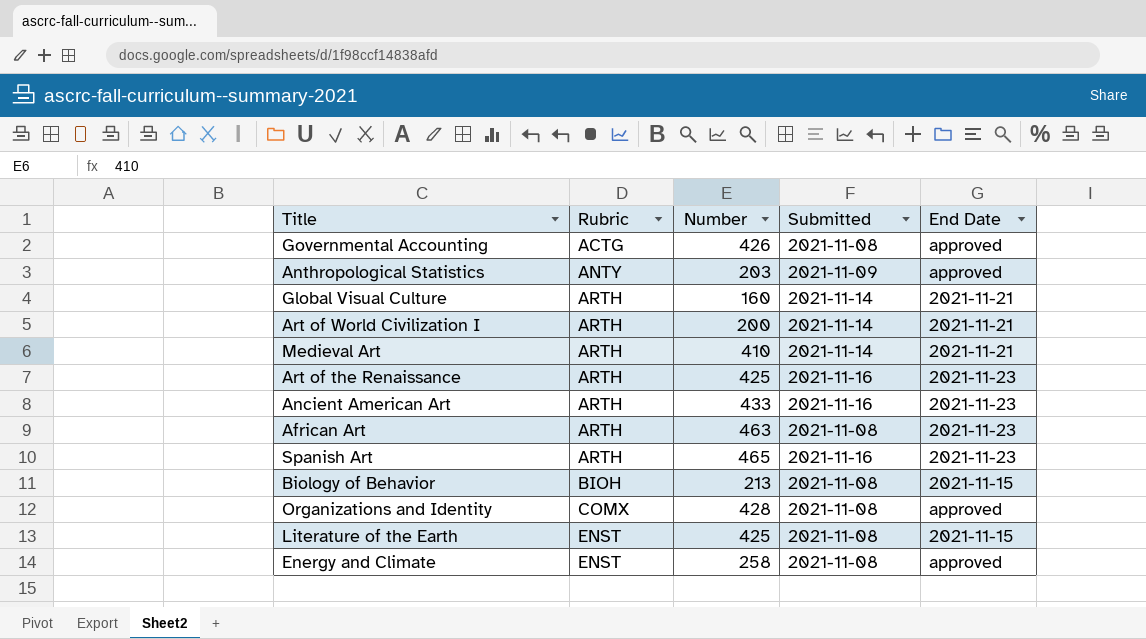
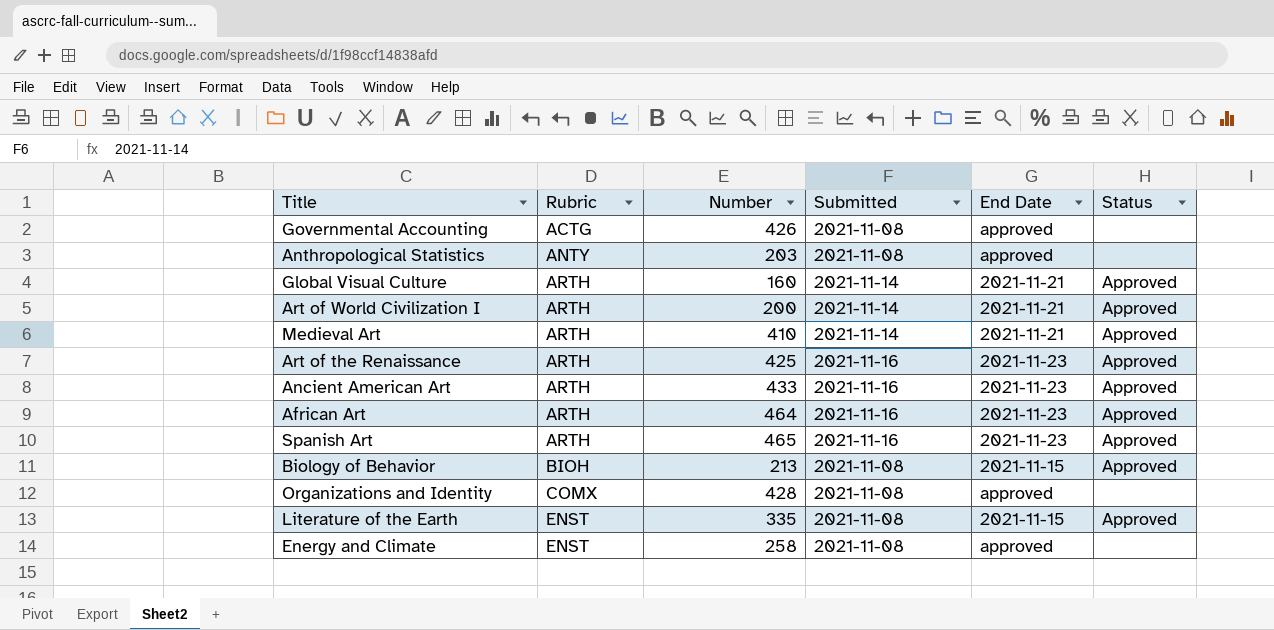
column Status | position: none -> 6
Anthropological Statistics | Submitted: 2021-11-09 -> 2021-11-08
African Art | Number: 463 -> 464
African Art | Submitted: 2021-11-08 -> 2021-11-16
Literature of the Earth | Number: 425 -> 335

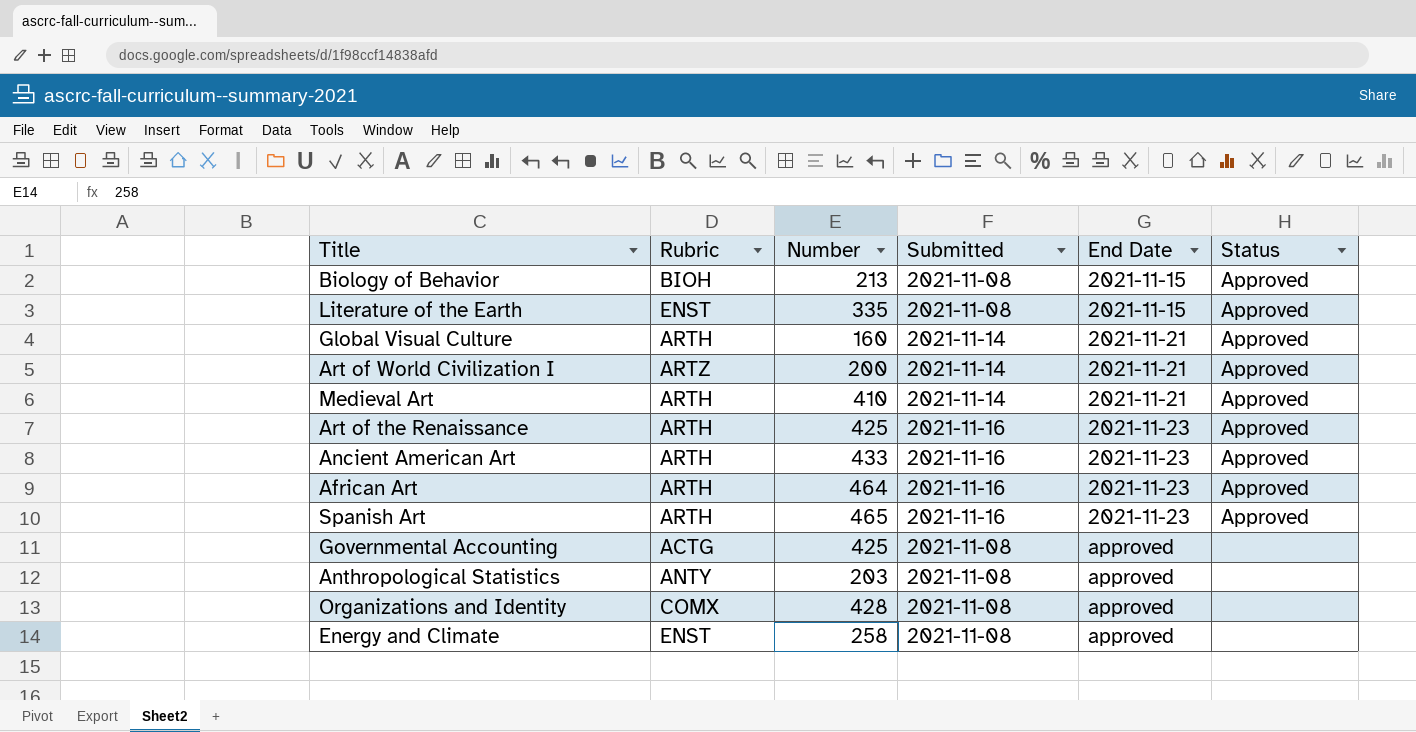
row order: Rubric ascending -> End Date ascending
Art of World Civilization I | Rubric: ARTH -> ARTZ
Governmental Accounting | Number: 426 -> 425

